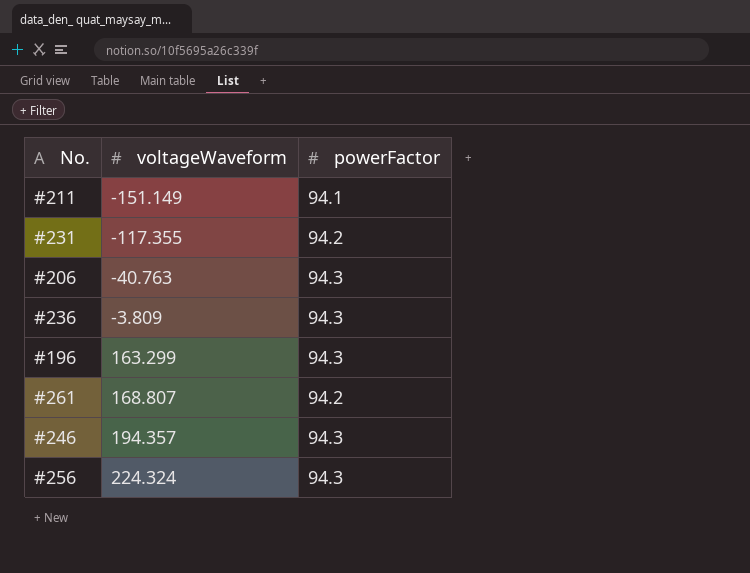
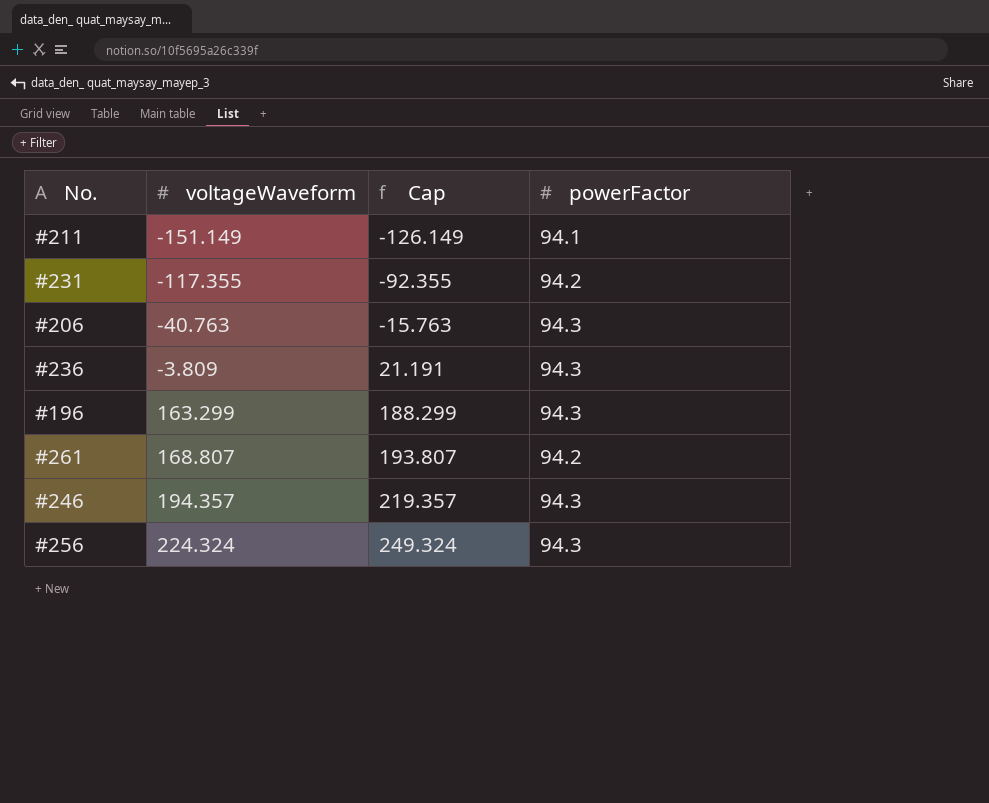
column Cap | formula: none -> [voltageWaveform] + 25

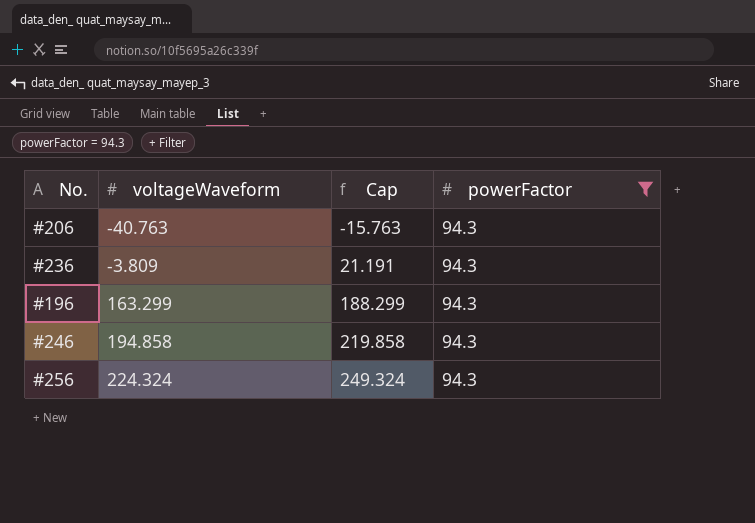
filter: none -> powerFactor = 94.3
#246 | voltageWaveform: 194.357 -> 194.858
#246 | Cap: 219.357 -> 219.858

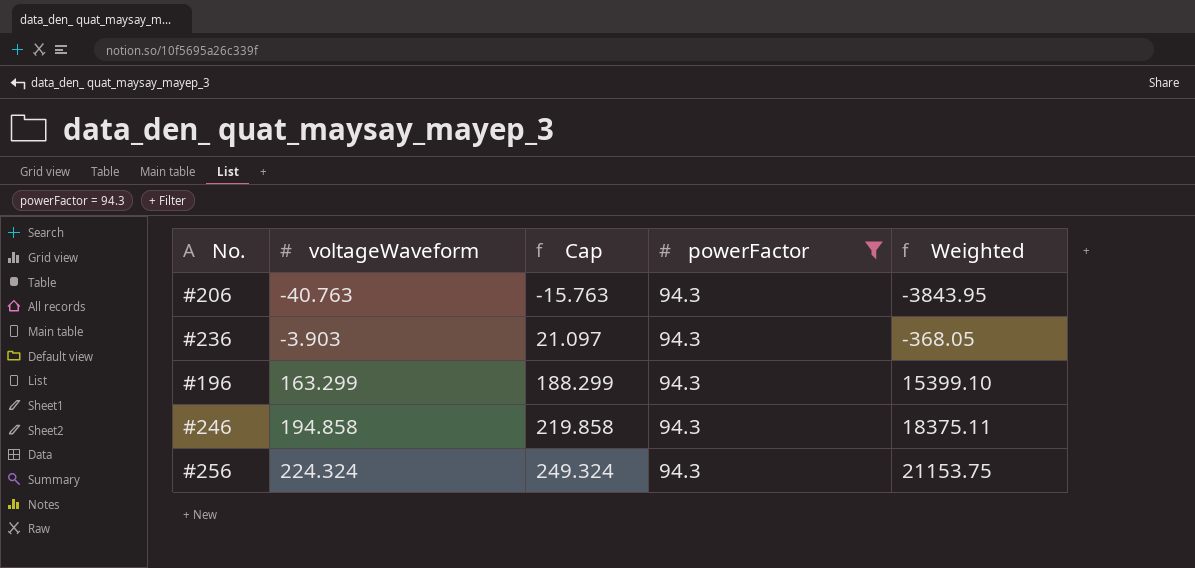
column Weighted | formula: none -> [voltageWaveform] * [powerFactor]
#236 | voltageWaveform: -3.809 -> -3.903
#236 | Cap: 21.191 -> 21.097

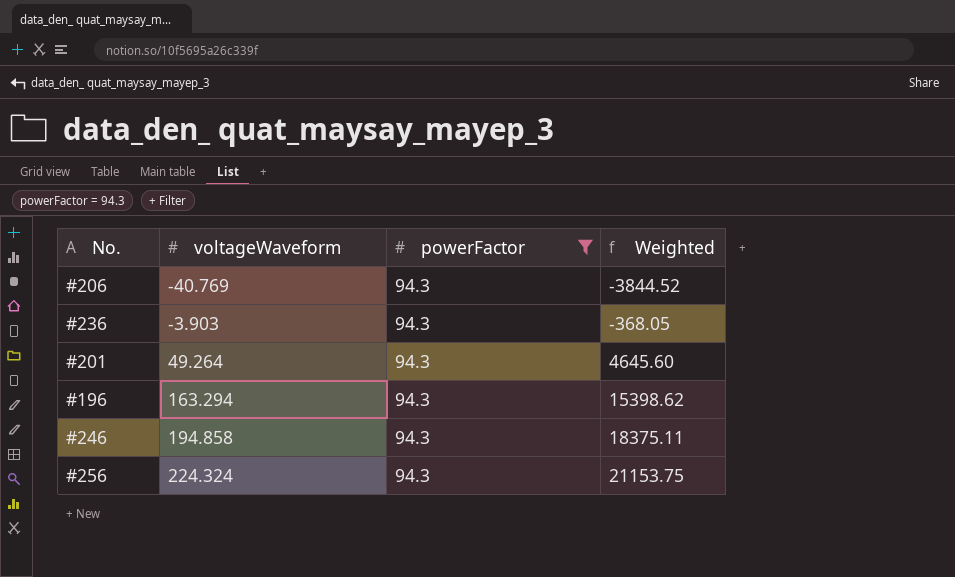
column Cap | formula: [voltageWaveform] + 25 -> none
#206 | voltageWaveform: -40.763 -> -40.769
#206 | Weighted: -3843.95 -> -3844.52
row #201: none -> 49.264 | 94.3 | 4645.60
#196 | voltageWaveform: 163.299 -> 163.294
#196 | Weighted: 15399.10 -> 15398.62

